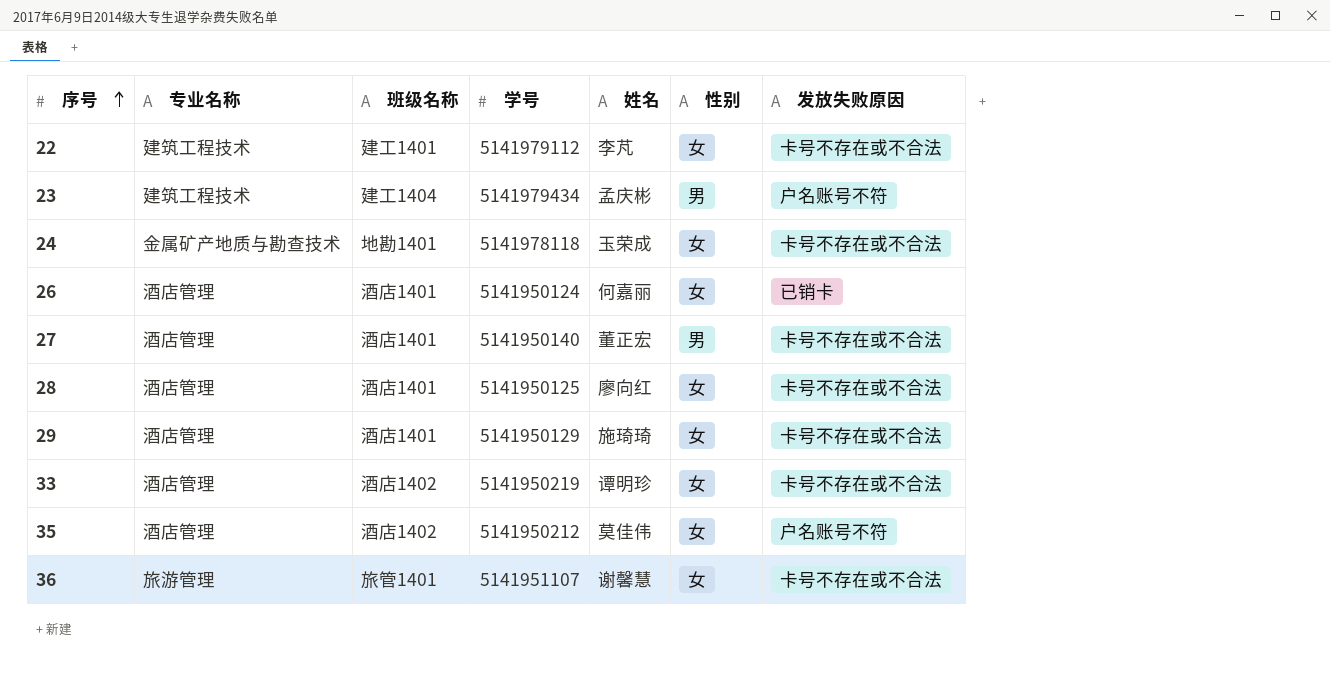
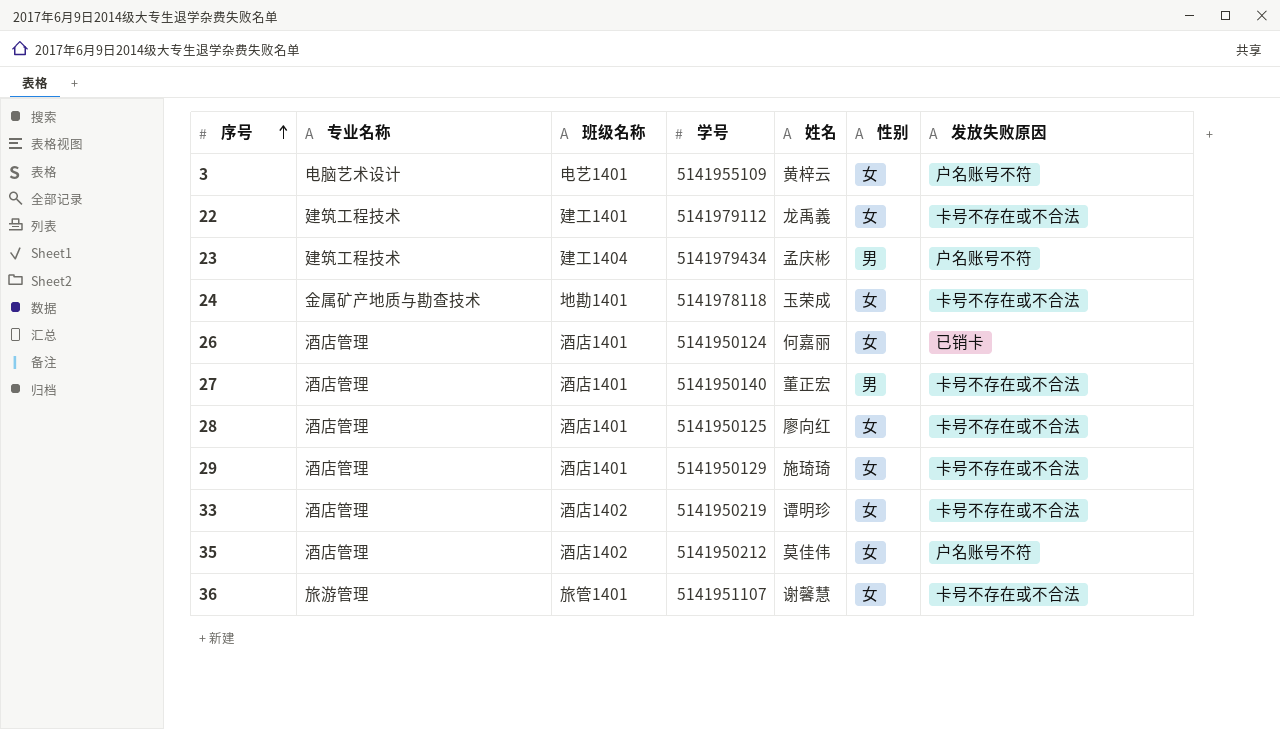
row 3: none -> 电脑艺术设计 | 电艺1401 | 5141955109 | 黄梓云 | 女 | 户名账号不符
22 | 姓名: 李芃 -> 龙禹義

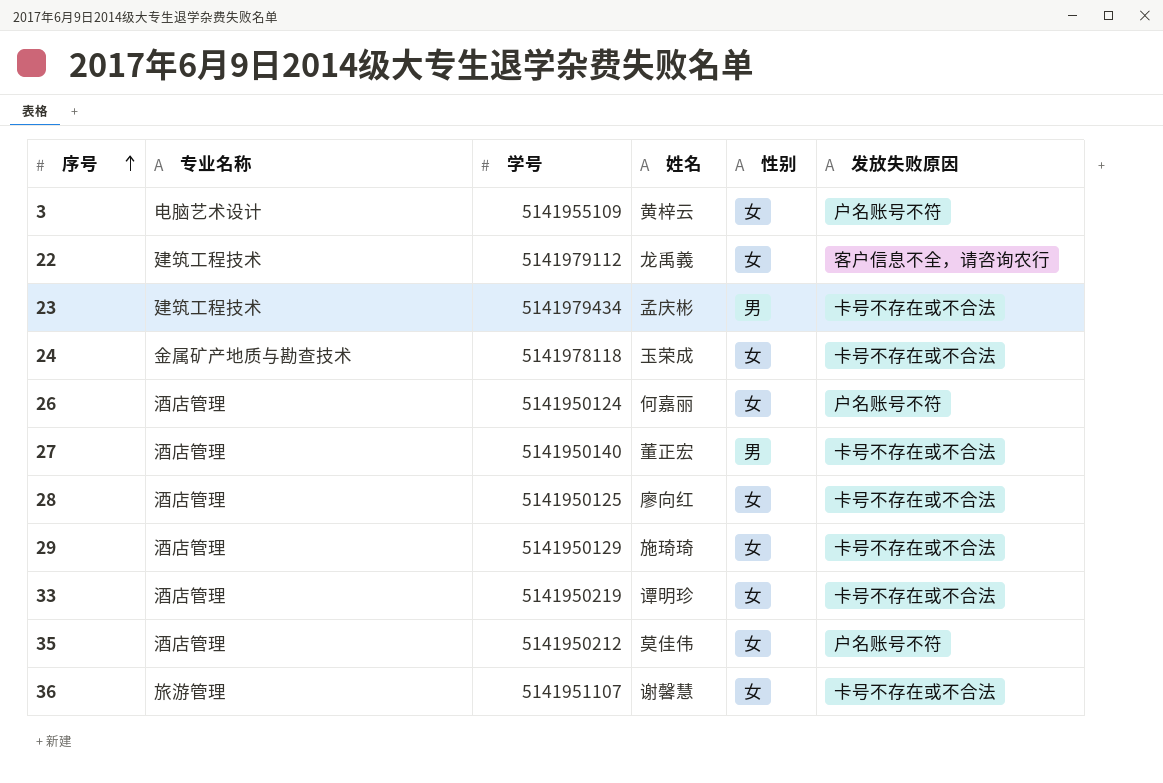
column 班级名称 | position: 3 -> none
22 | 发放失败原因: 卡号不存在或不合法 -> 客户信息不全，请咨询农行
23 | 发放失败原因: 户名账号不符 -> 卡号不存在或不合法
26 | 发放失败原因: 已销卡 -> 户名账号不符

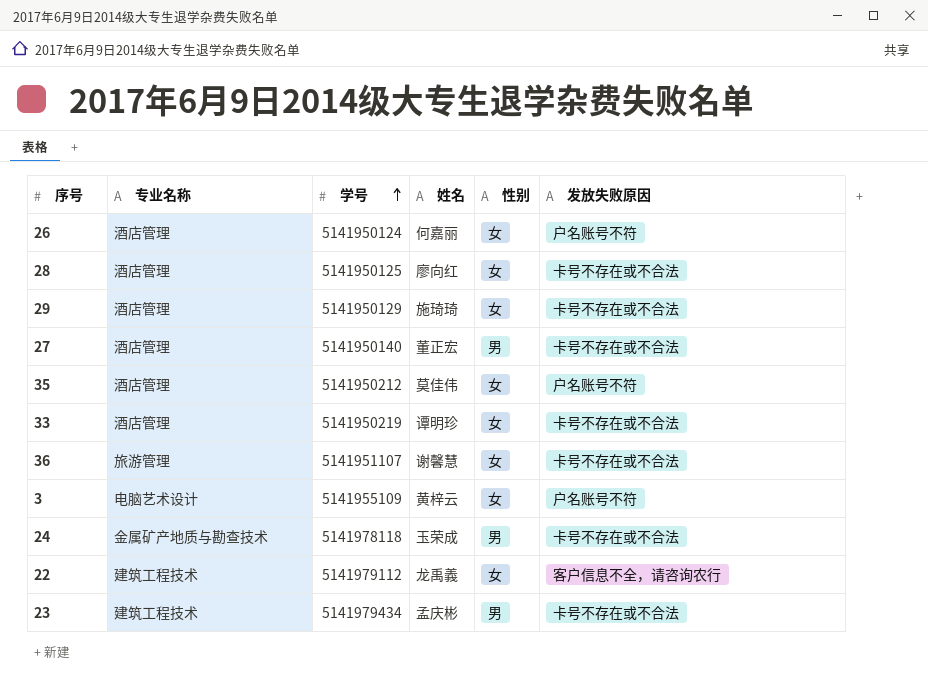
row order: 序号 ascending -> 学号 ascending
24 | 性别: 女 -> 男

